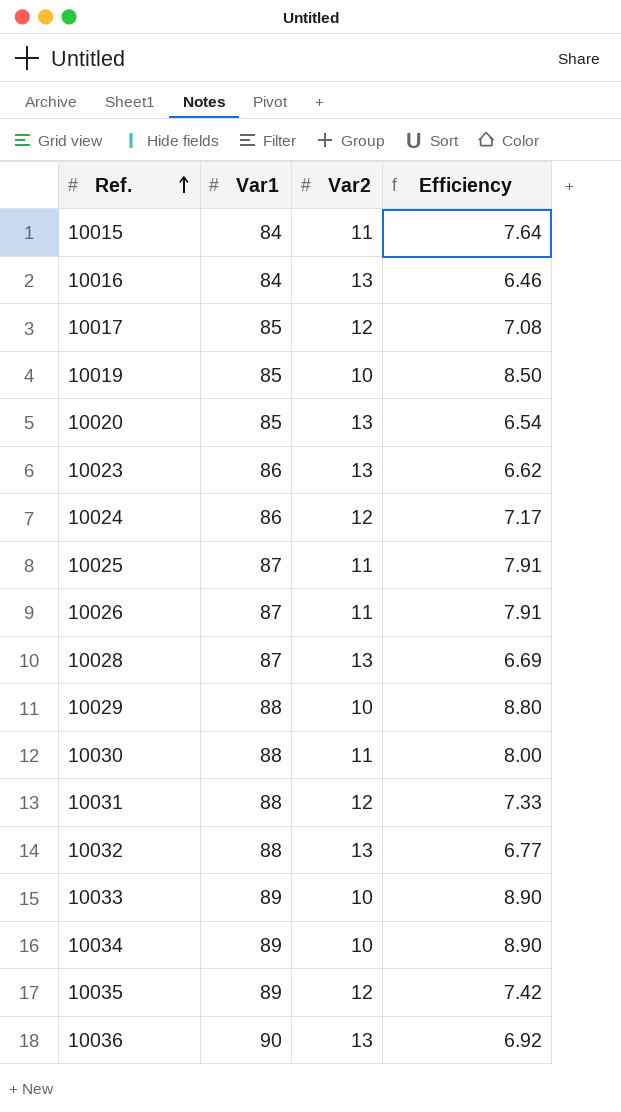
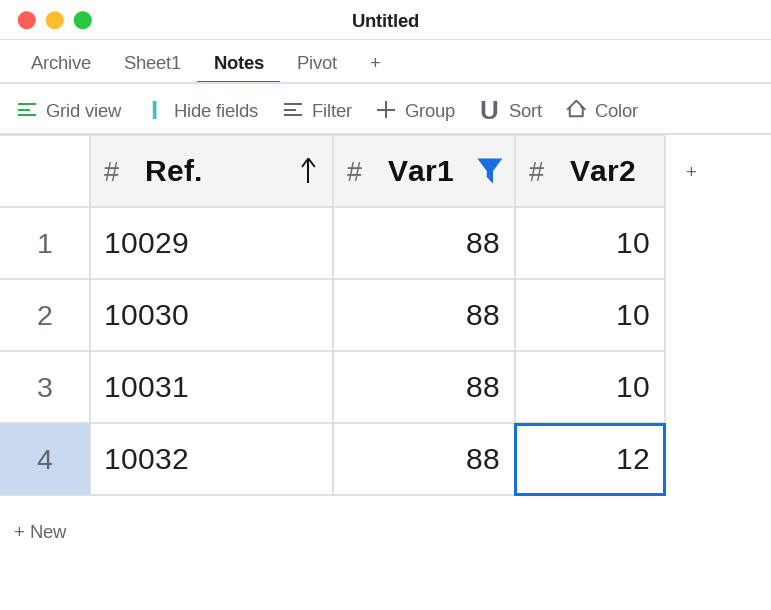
filter: none -> Var1 = 88
column Efficiency | formula: [Var1] / [Var2] -> none
10030 | Var2: 11 -> 10
10031 | Var2: 12 -> 10
10032 | Var2: 13 -> 12

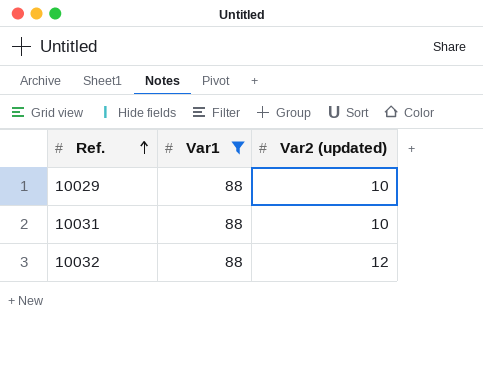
column name: Var2 -> Var2 (updated)
row 10030: 88 | 10 -> none

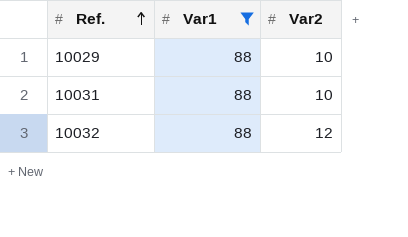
column name: Var2 (updated) -> Var2

